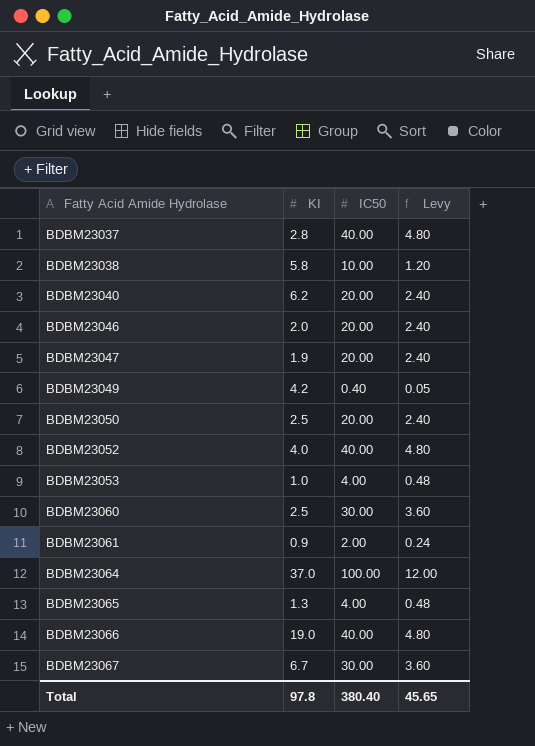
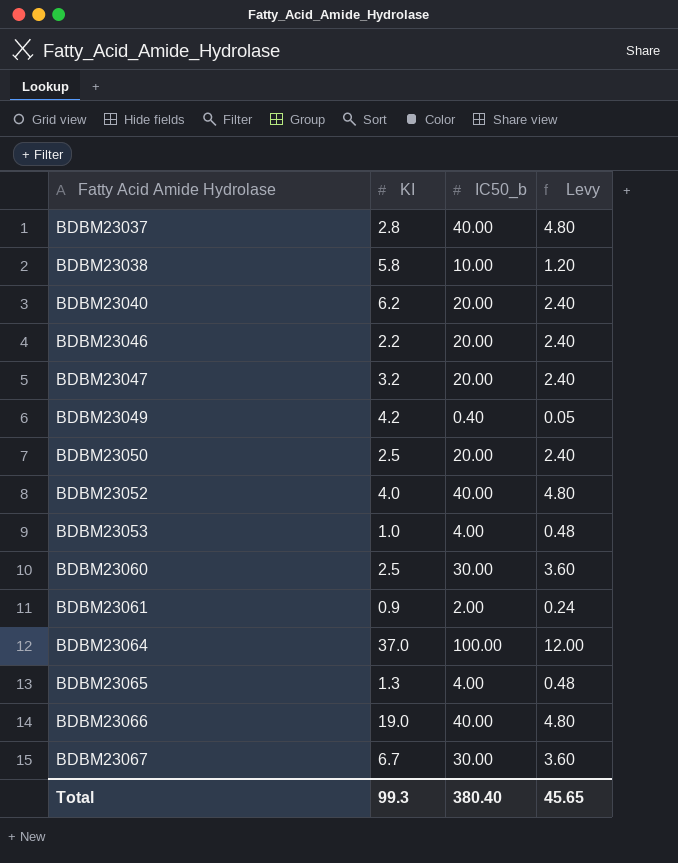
column name: IC50 -> IC50_b
BDBM23046 | KI: 2.0 -> 2.2
BDBM23047 | KI: 1.9 -> 3.2
Total | KI: 97.8 -> 99.3

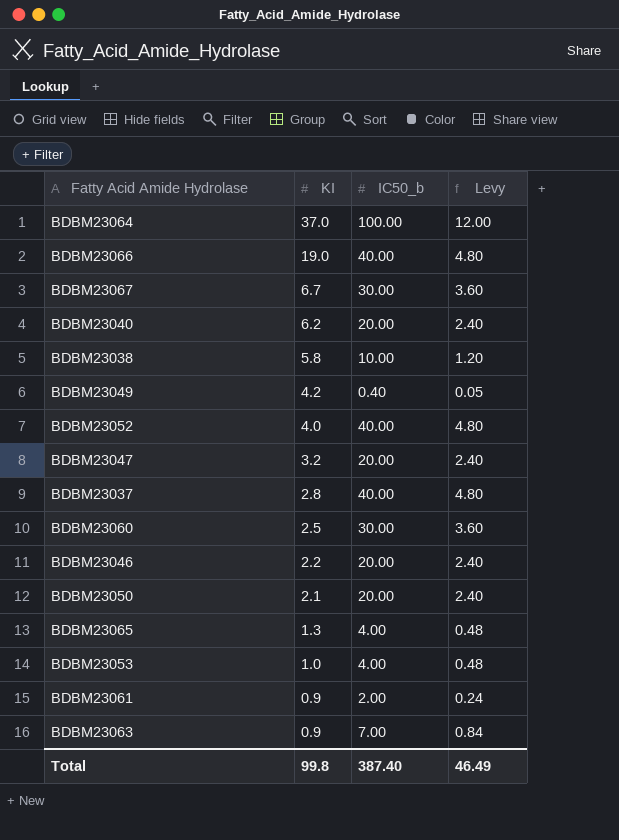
row order: Fatty Acid Amide Hydrolase ascending -> KI descending
BDBM23050 | KI: 2.5 -> 2.1
row BDBM23063: none -> 0.9 | 7.00 | 0.84
Total | KI: 99.3 -> 99.8
Total | IC50_b: 380.40 -> 387.40
Total | Levy: 45.65 -> 46.49

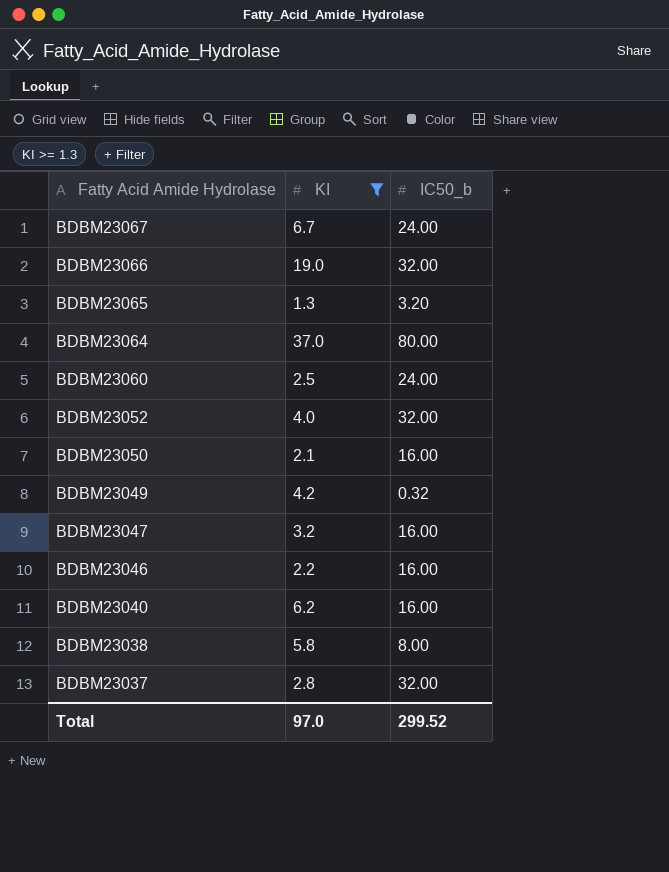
filter: none -> KI >= 1.3
row order: KI descending -> Fatty Acid Amide Hydrolase descending
column Levy | formula: [IC50_b] * 0.12 -> none
BDBM23067 | IC50_b: 30.00 -> 24.00
BDBM23066 | IC50_b: 40.00 -> 32.00
BDBM23065 | IC50_b: 4.00 -> 3.20
BDBM23064 | IC50_b: 100.00 -> 80.00
BDBM23060 | IC50_b: 30.00 -> 24.00
BDBM23052 | IC50_b: 40.00 -> 32.00
BDBM23050 | IC50_b: 20.00 -> 16.00
BDBM23049 | IC50_b: 0.40 -> 0.32
BDBM23047 | IC50_b: 20.00 -> 16.00
BDBM23046 | IC50_b: 20.00 -> 16.00
BDBM23040 | IC50_b: 20.00 -> 16.00
BDBM23038 | IC50_b: 10.00 -> 8.00
BDBM23037 | IC50_b: 40.00 -> 32.00
Total | KI: 99.8 -> 97.0
Total | IC50_b: 387.40 -> 299.52

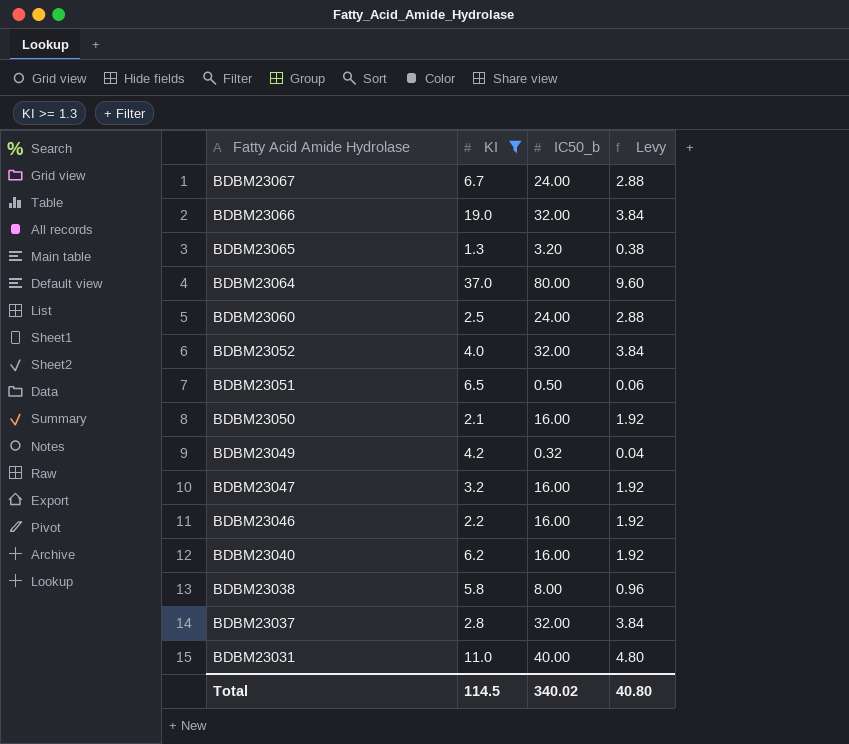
column Levy | formula: none -> [IC50_b] * 0.12
row BDBM23051: none -> 6.5 | 0.50 | 0.06
row BDBM23031: none -> 11.0 | 40.00 | 4.80
Total | KI: 97.0 -> 114.5
Total | IC50_b: 299.52 -> 340.02

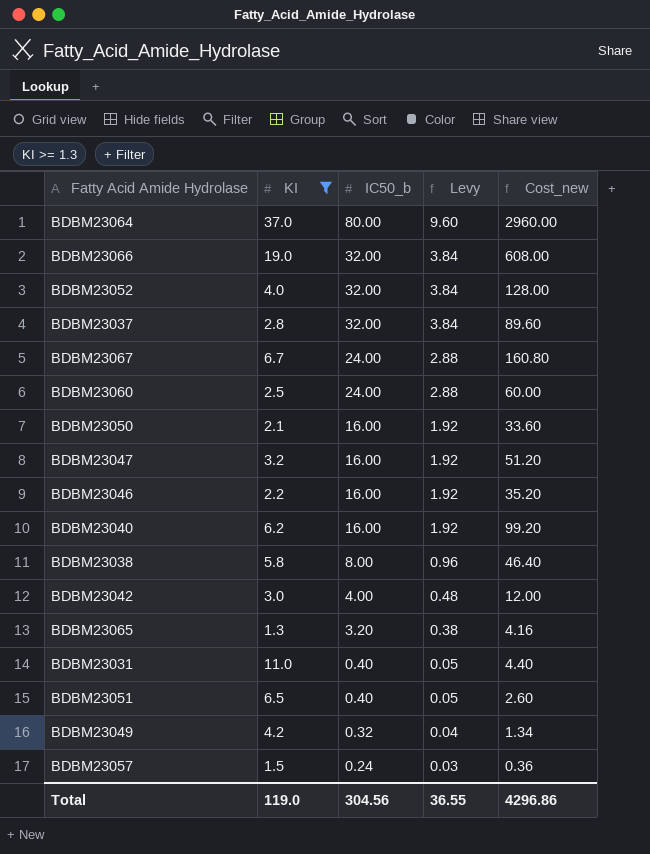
row order: Fatty Acid Amide Hydrolase descending -> IC50_b descending
column Cost_new | formula: none -> [KI] * [IC50_b]
row BDBM23042: none -> 3.0 | 4.00 | 0.48 | 12.00
BDBM23031 | IC50_b: 40.00 -> 0.40
BDBM23031 | Levy: 4.80 -> 0.05
BDBM23051 | IC50_b: 0.50 -> 0.40
BDBM23051 | Levy: 0.06 -> 0.05
row BDBM23057: none -> 1.5 | 0.24 | 0.03 | 0.36
Total | KI: 114.5 -> 119.0
Total | IC50_b: 340.02 -> 304.56
Total | Levy: 40.80 -> 36.55

